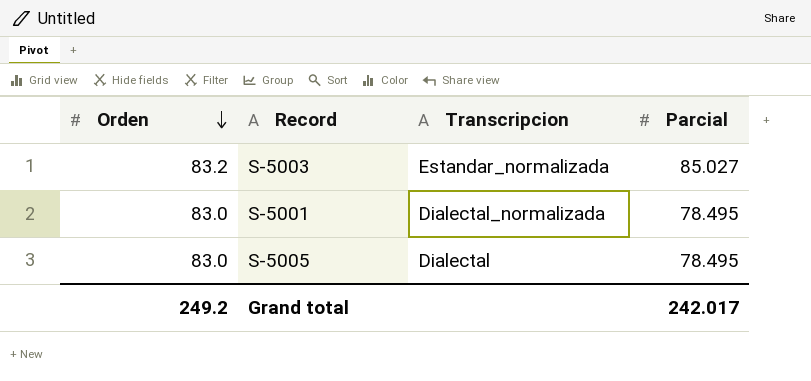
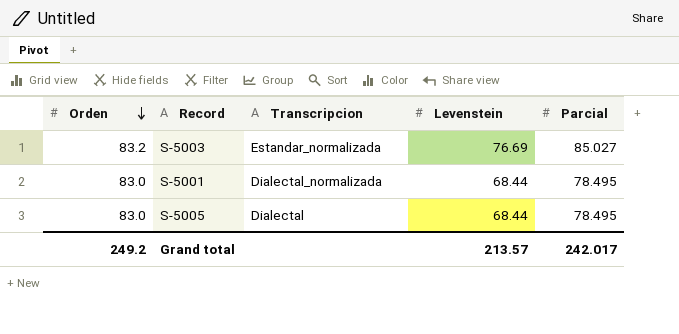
column Levenstein | position: none -> 4

